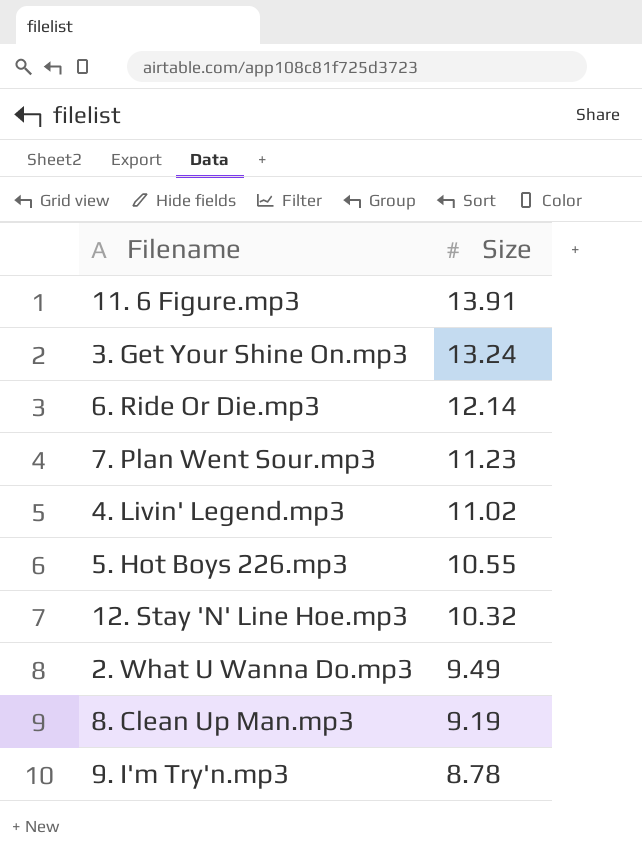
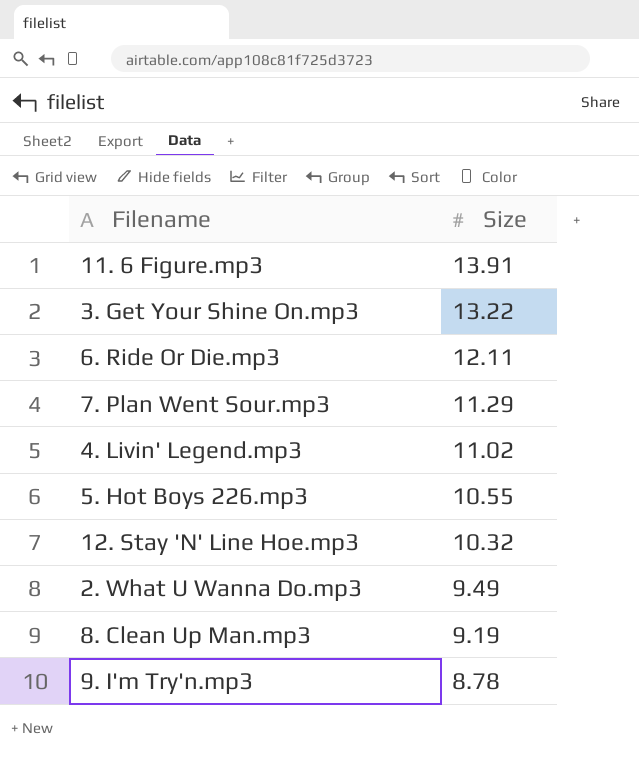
3. Get Your Shine On.mp3 | Size: 13.24 -> 13.22
6. Ride Or Die.mp3 | Size: 12.14 -> 12.11
7. Plan Went Sour.mp3 | Size: 11.23 -> 11.29

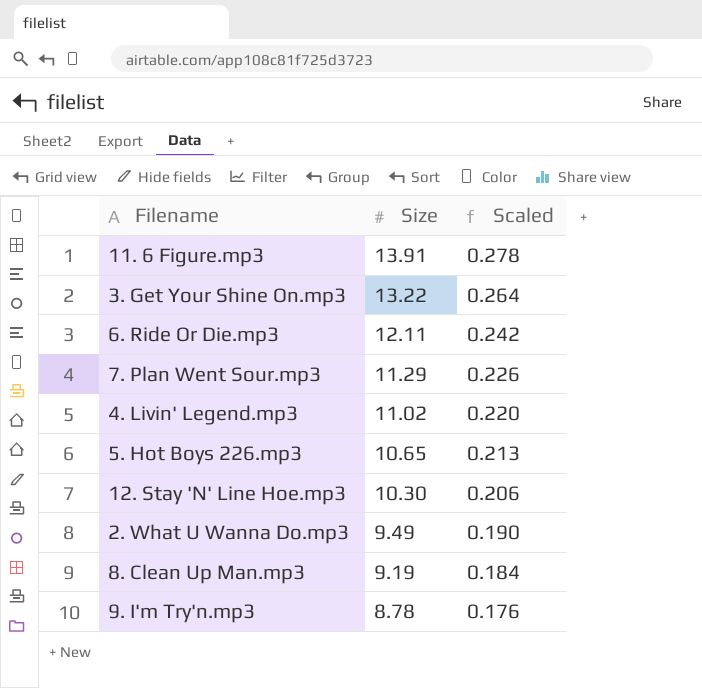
column Scaled | formula: none -> [Size] * 0.02
5. Hot Boys 226.mp3 | Size: 10.55 -> 10.65
12. Stay 'N' Line Hoe.mp3 | Size: 10.32 -> 10.30

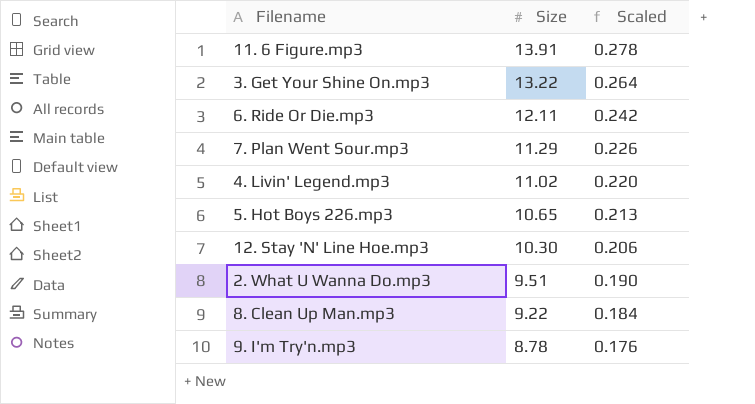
2. What U Wanna Do.mp3 | Size: 9.49 -> 9.51
8. Clean Up Man.mp3 | Size: 9.19 -> 9.22

